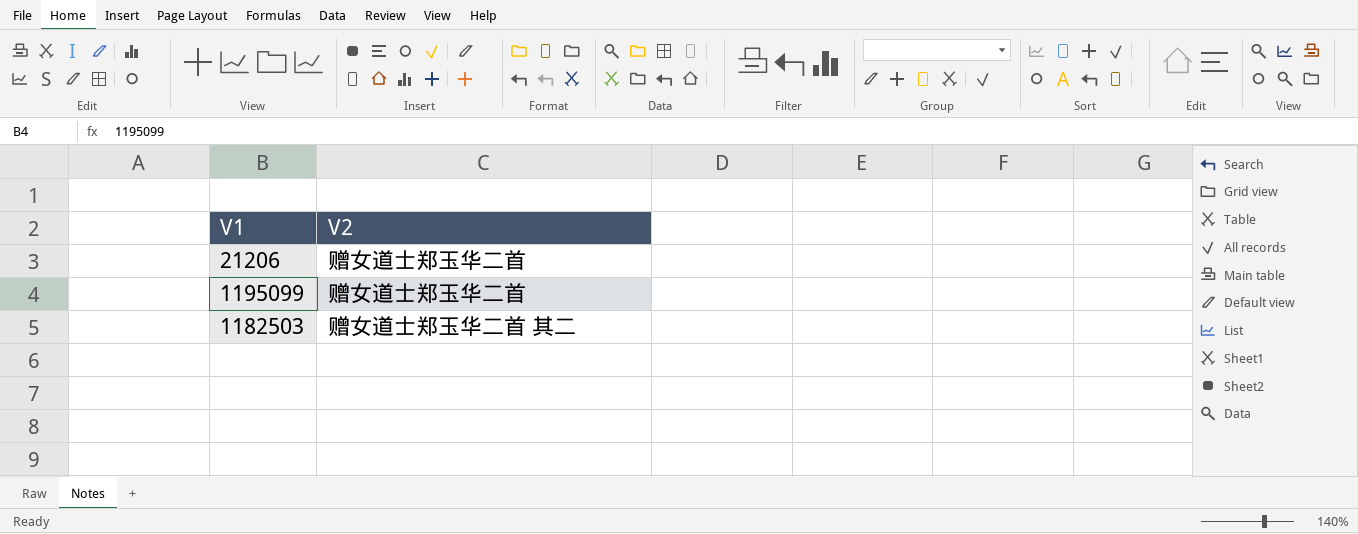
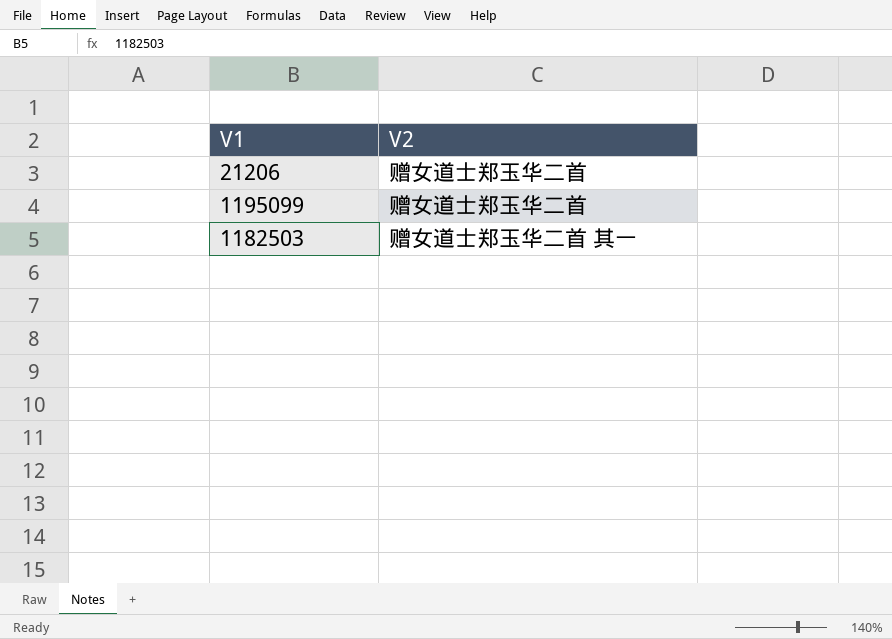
1182503 | V2: 赠女道士郑玉华二首 其二 -> 赠女道士郑玉华二首 其一

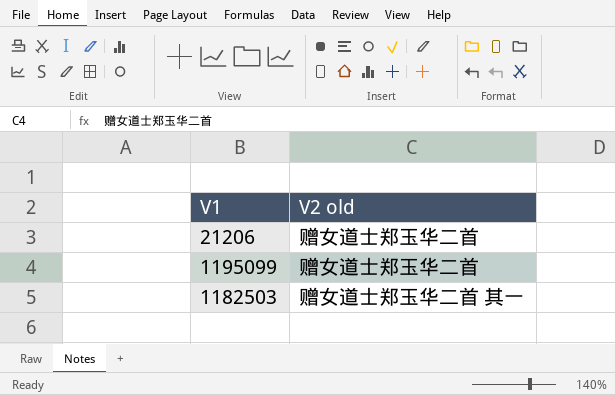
column name: V2 -> V2 old

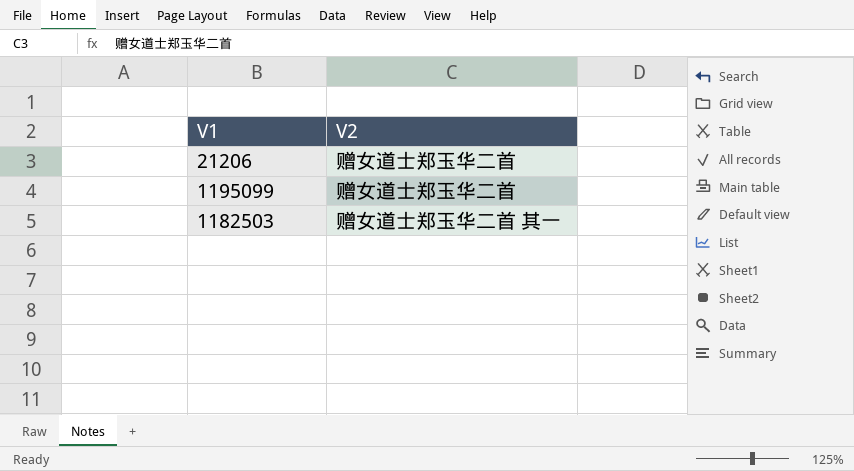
column name: V2 old -> V2

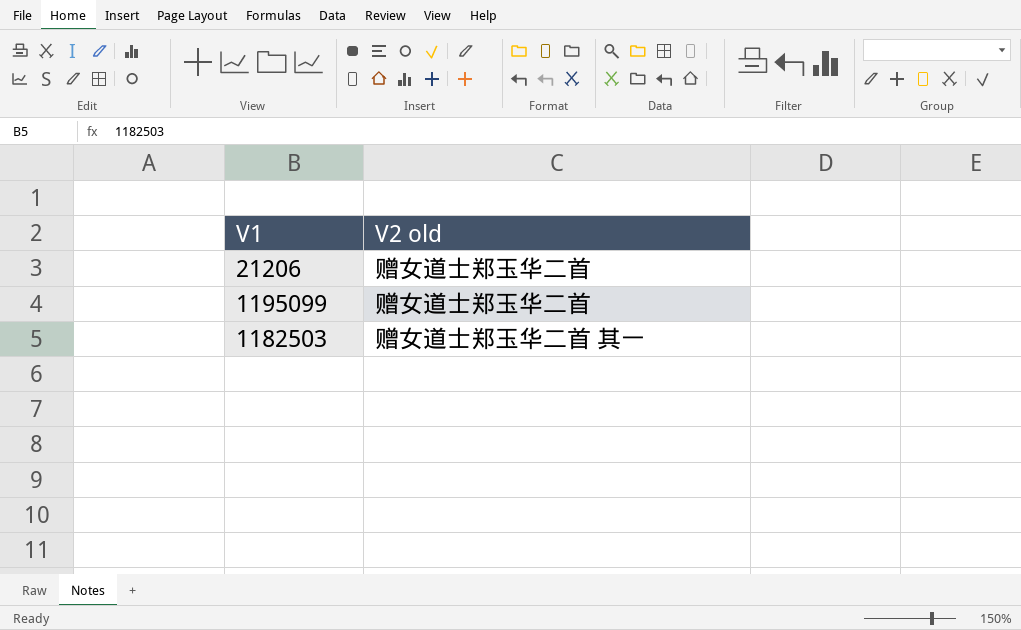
column name: V2 -> V2 old

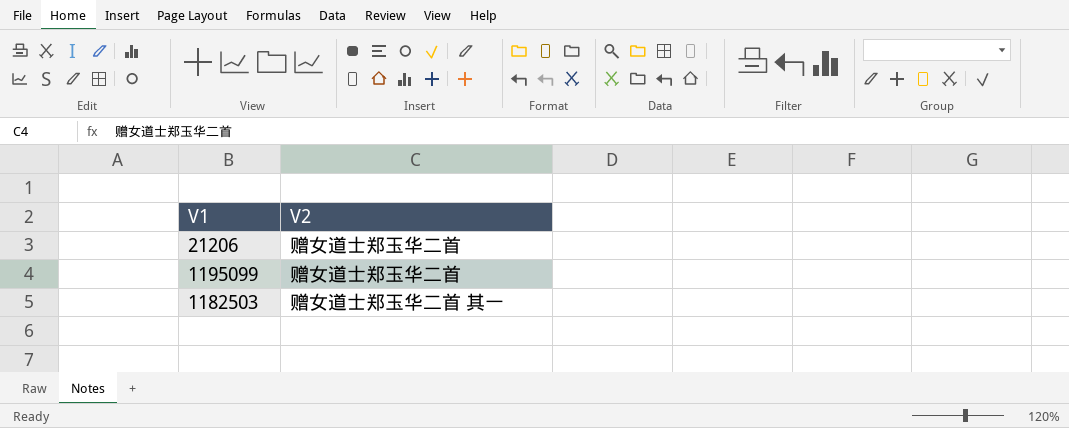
column name: V2 old -> V2

